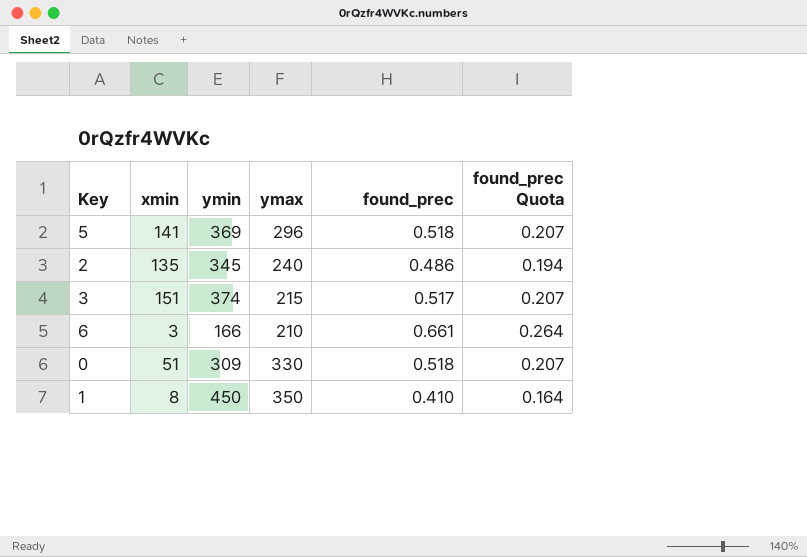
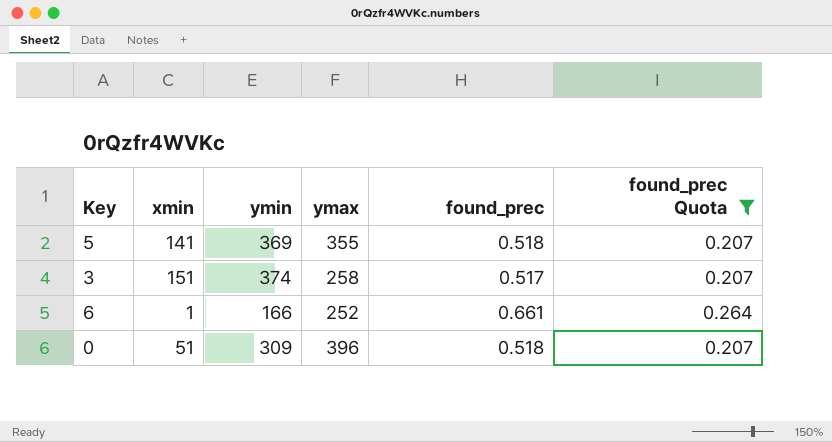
filter: none -> found_prec Quota >= 0.207
5 | ymax: 296 -> 355
3 | ymax: 215 -> 258
6 | xmin: 3 -> 1
6 | ymax: 210 -> 252
0 | ymax: 330 -> 396

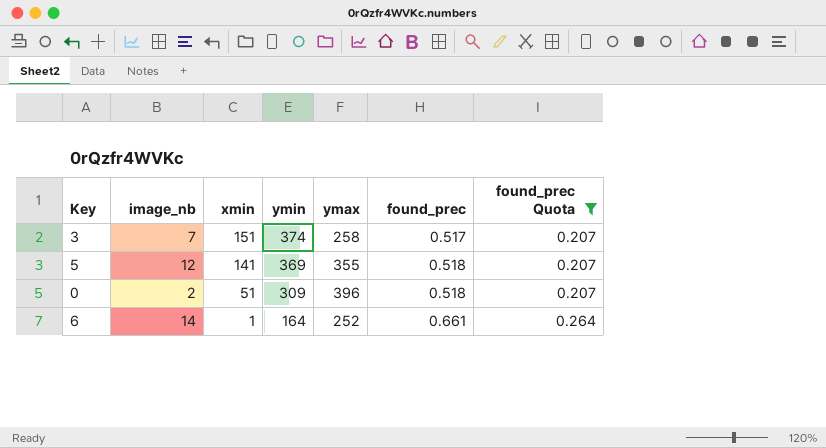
row order: none -> xmin descending
column image_nb | position: none -> 2
6 | ymin: 166 -> 164

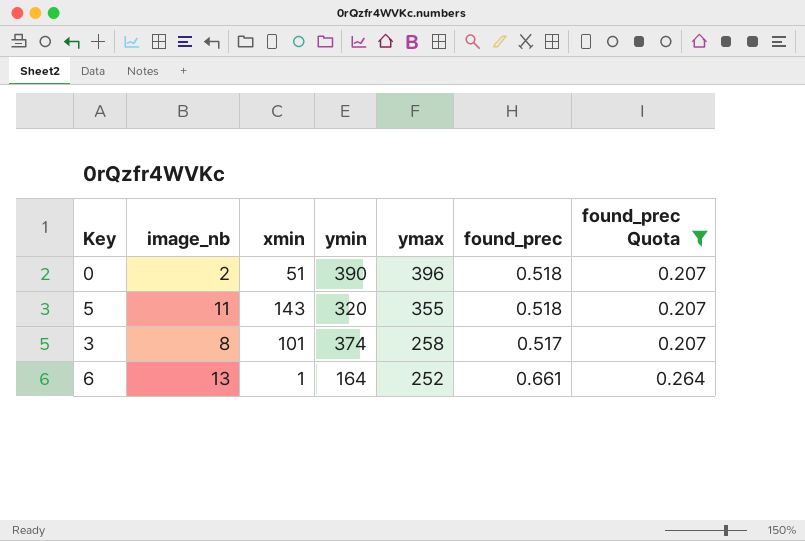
row order: xmin descending -> ymax descending
0 | ymin: 309 -> 390
5 | image_nb: 12 -> 11
5 | xmin: 141 -> 143
5 | ymin: 369 -> 320
3 | image_nb: 7 -> 8
3 | xmin: 151 -> 101
6 | image_nb: 14 -> 13

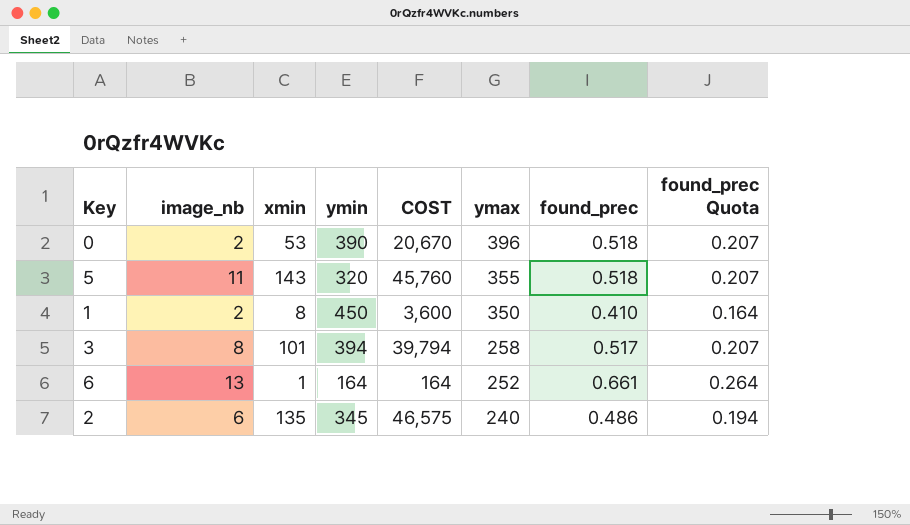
filter: found_prec Quota >= 0.207 -> none
column COST | formula: none -> [xmin] * [ymin]
0 | xmin: 51 -> 53
3 | ymin: 374 -> 394

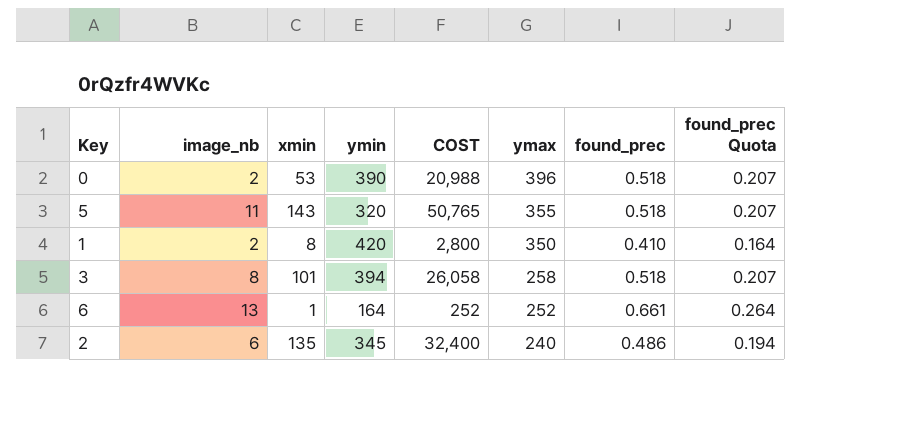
column COST | formula: [xmin] * [ymin] -> [xmin] * [ymax]
1 | ymin: 450 -> 420
3 | found_prec: 0.517 -> 0.518

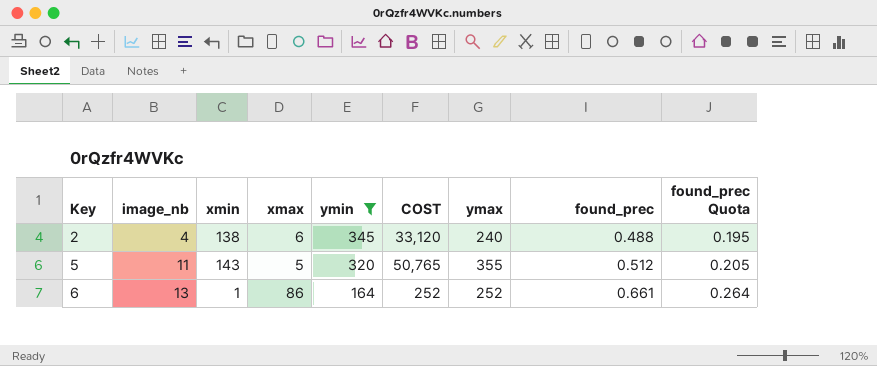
filter: none -> ymin <= 345
row order: ymax descending -> Key ascending
column xmax | position: none -> 4
2 | image_nb: 6 -> 4
2 | xmin: 135 -> 138
2 | COST: 32,400 -> 33,120
2 | found_prec: 0.486 -> 0.488
2 | found_prec Quota: 0.194 -> 0.195
5 | found_prec: 0.518 -> 0.512
5 | found_prec Quota: 0.207 -> 0.205

